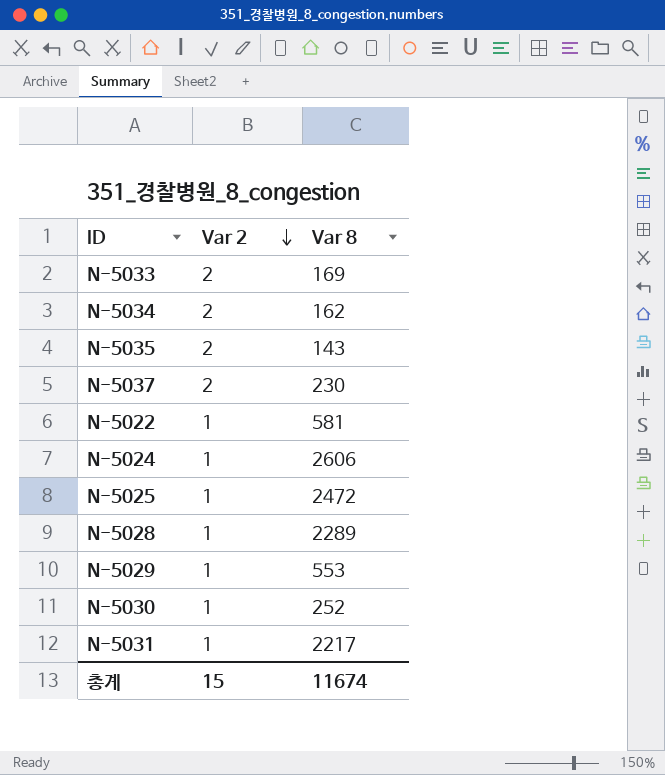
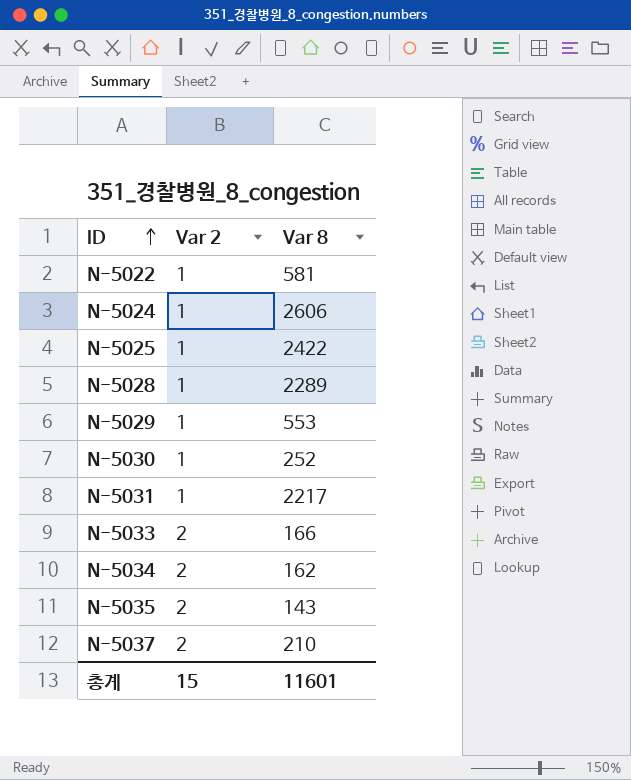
row order: Var 2 descending -> ID ascending
N-5025 | Var 8: 2472 -> 2422
N-5033 | Var 8: 169 -> 166
N-5037 | Var 8: 230 -> 210
총계 | Var 8: 11674 -> 11601

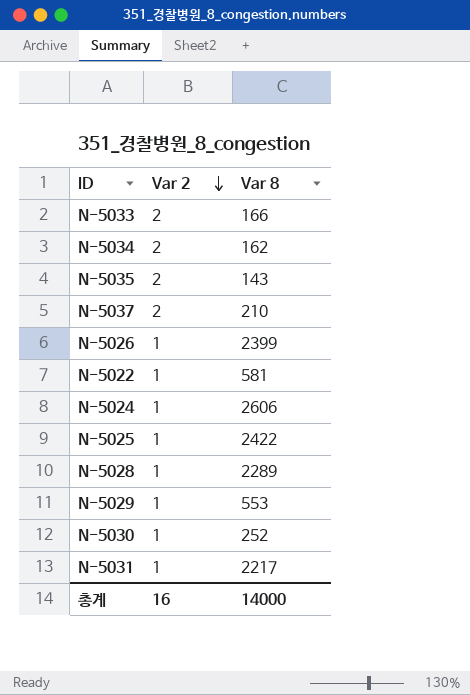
row order: ID ascending -> Var 2 descending
row N-5026: none -> 1 | 2399
총계 | Var 2: 15 -> 16
총계 | Var 8: 11601 -> 14000

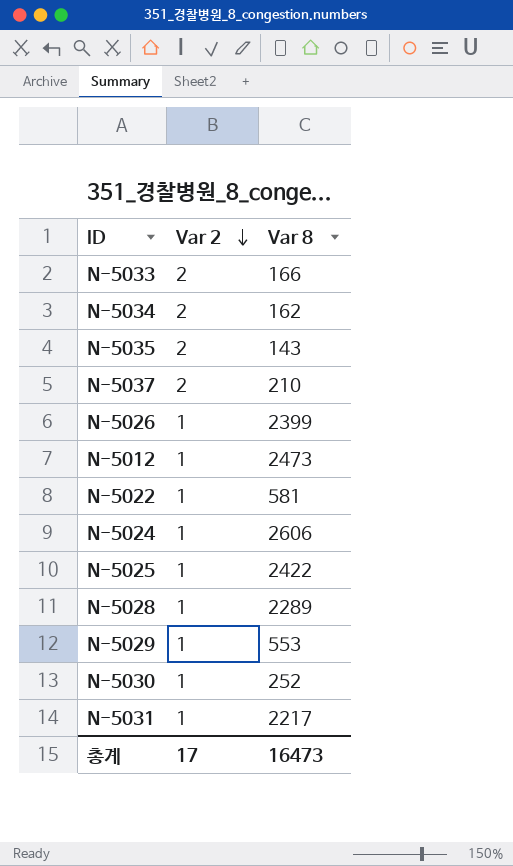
row N-5012: none -> 1 | 2473
총계 | Var 2: 16 -> 17
총계 | Var 8: 14000 -> 16473

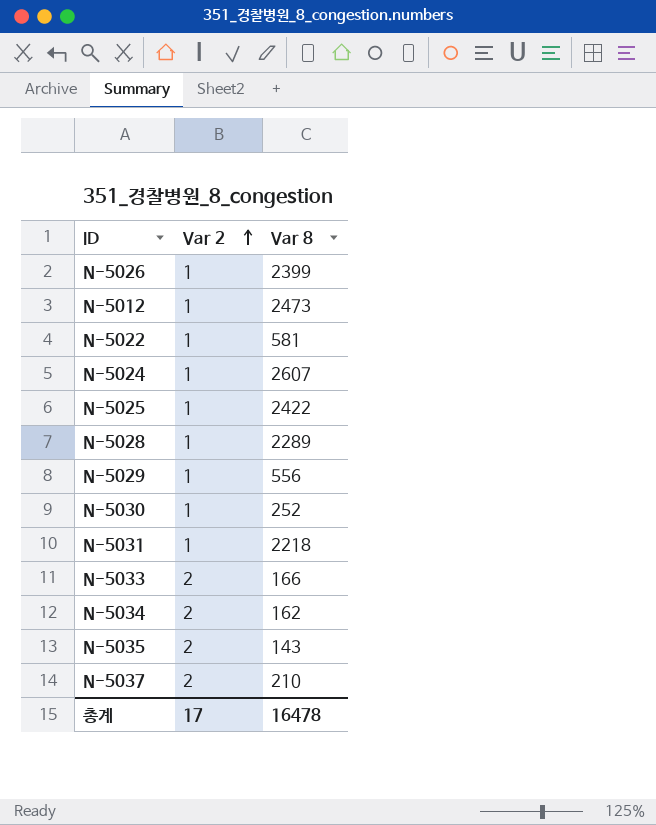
row order: Var 2 descending -> Var 2 ascending
N-5024 | Var 8: 2606 -> 2607
N-5029 | Var 8: 553 -> 556
N-5031 | Var 8: 2217 -> 2218
총계 | Var 8: 16473 -> 16478

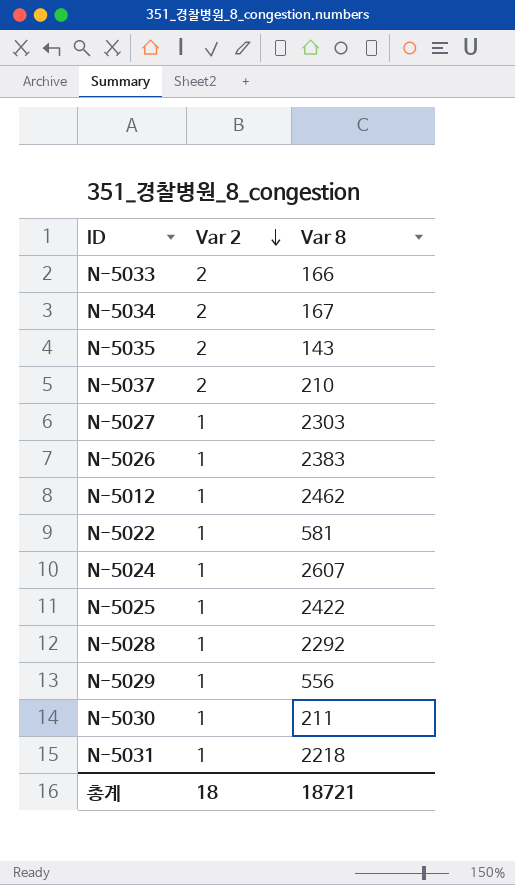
row order: Var 2 ascending -> Var 2 descending
N-5034 | Var 8: 162 -> 167
row N-5027: none -> 1 | 2303
N-5026 | Var 8: 2399 -> 2383
N-5012 | Var 8: 2473 -> 2462
N-5028 | Var 8: 2289 -> 2292
N-5030 | Var 8: 252 -> 211
총계 | Var 2: 17 -> 18
총계 | Var 8: 16478 -> 18721

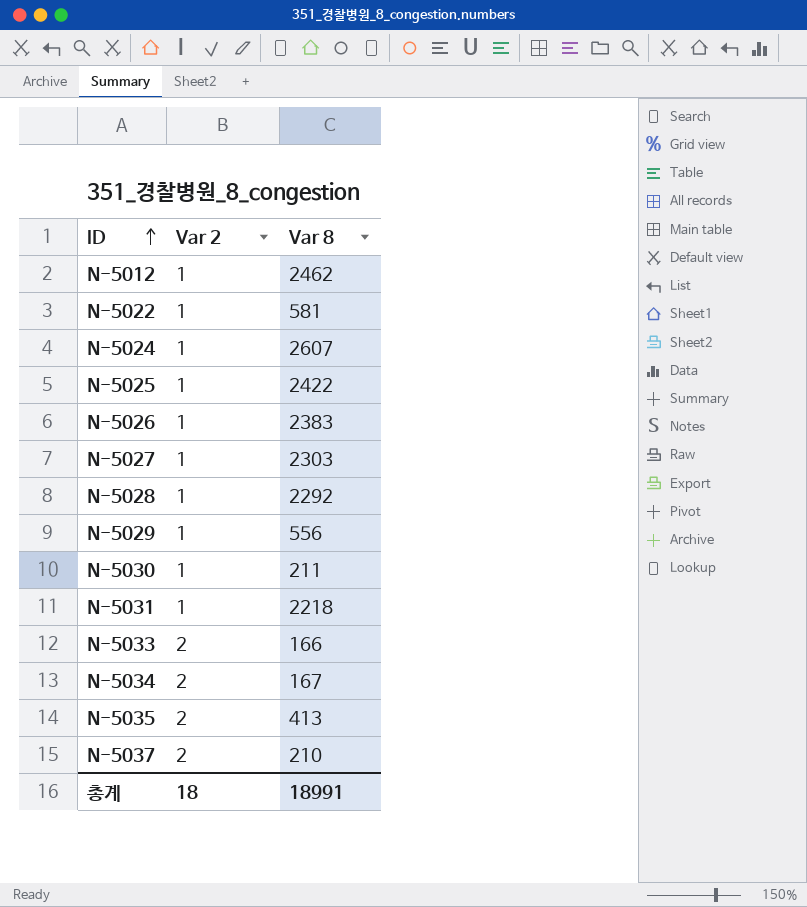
row order: Var 2 descending -> ID ascending
N-5035 | Var 8: 143 -> 413
총계 | Var 8: 18721 -> 18991

